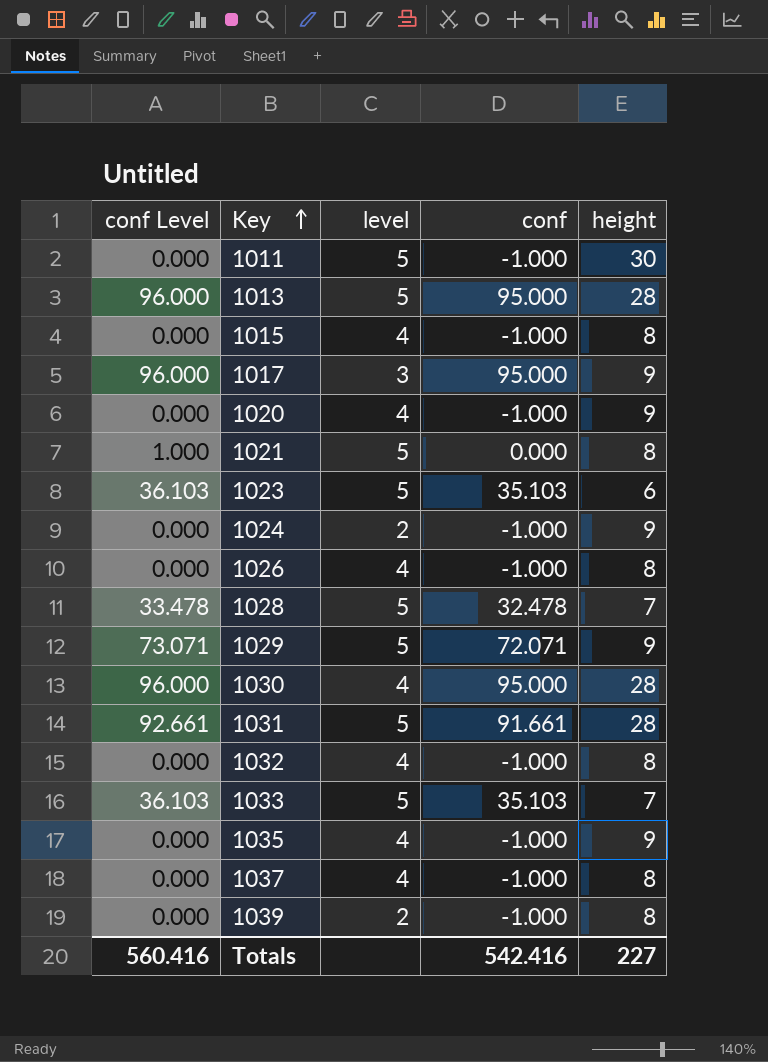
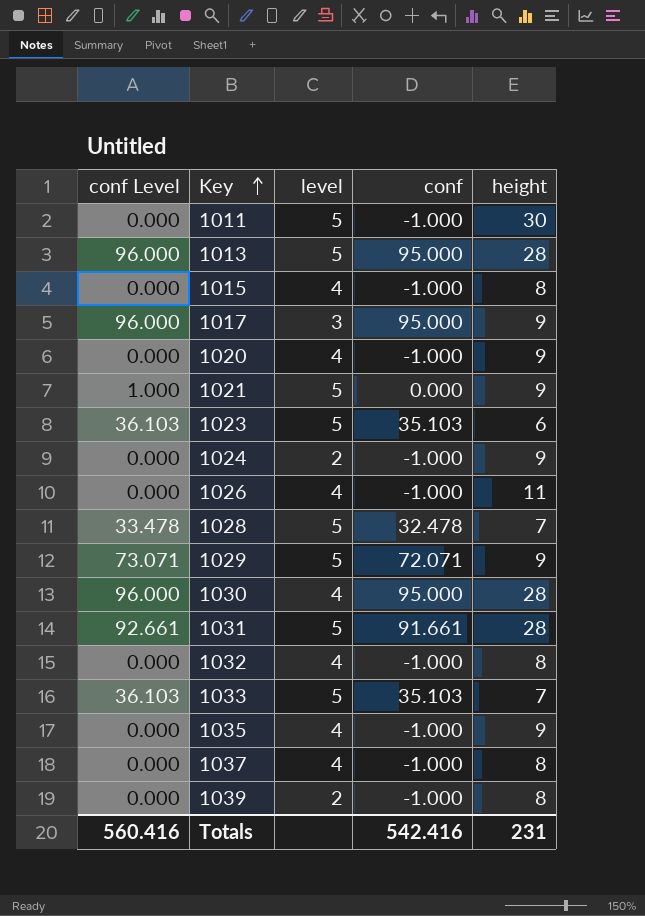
1021 | height: 8 -> 9
1026 | height: 8 -> 11
Totals | height: 227 -> 231

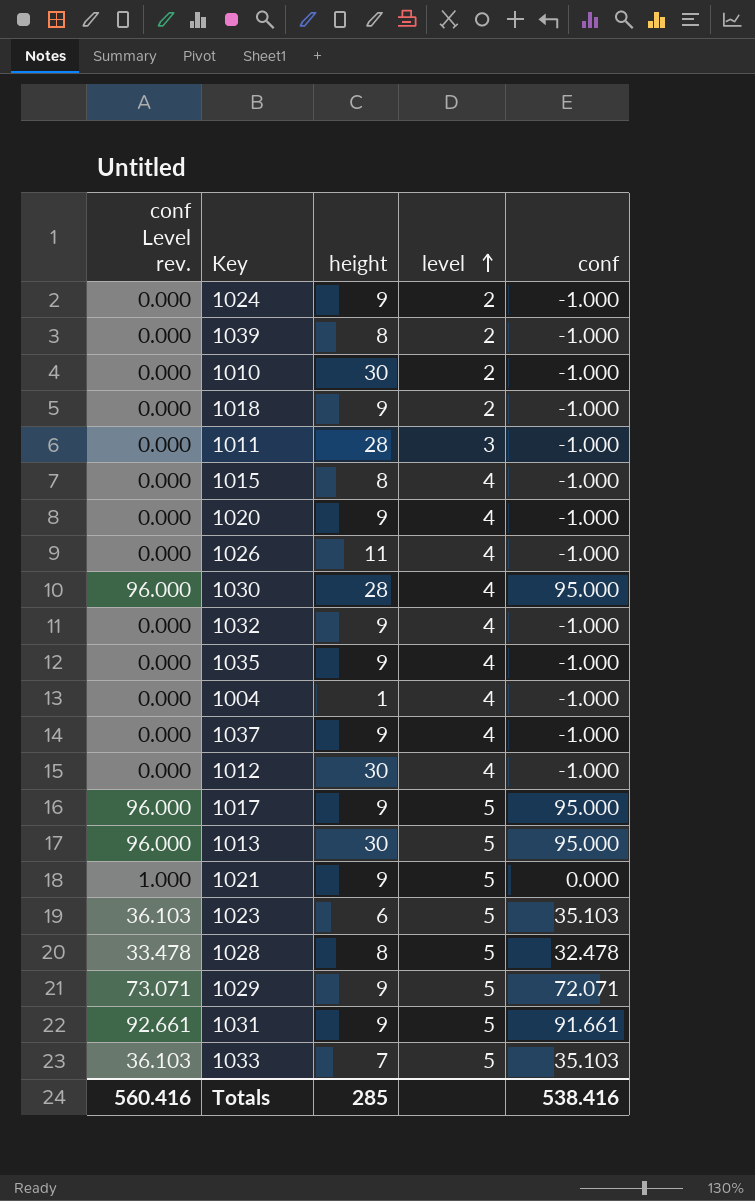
row order: Key ascending -> level ascending
column name: conf Level -> conf Level rev.
column height | position: 5 -> 3
row 1010: none -> 0.000 | 30 | 2 | -1.000
row 1018: none -> 0.000 | 9 | 2 | -1.000
1011 | height: 30 -> 28
1011 | level: 5 -> 3
1032 | height: 8 -> 9
row 1004: none -> 0.000 | 1 | 4 | -1.000
1037 | height: 8 -> 9
row 1012: none -> 0.000 | 30 | 4 | -1.000
1017 | level: 3 -> 5
1013 | height: 28 -> 30
1028 | height: 7 -> 8
1031 | height: 28 -> 9
Totals | height: 231 -> 285
Totals | conf: 542.416 -> 538.416

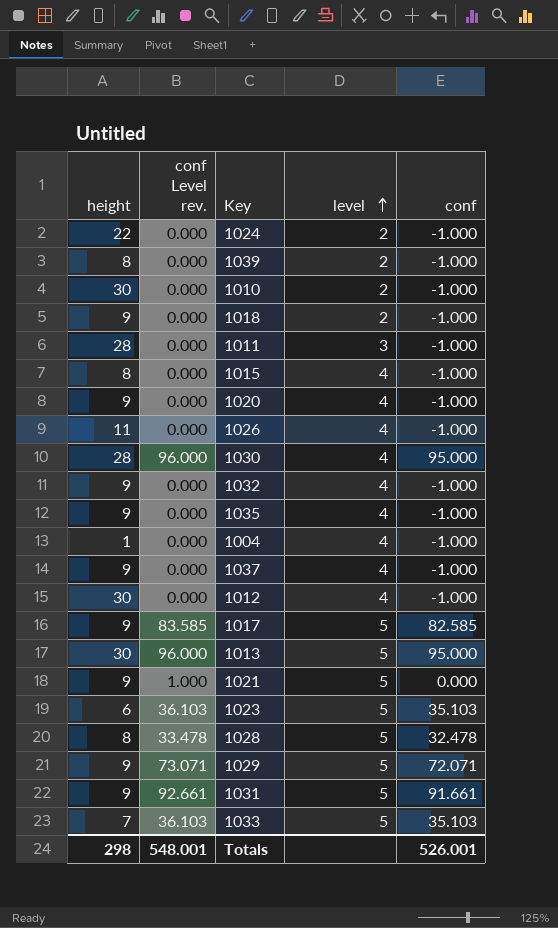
column height | position: 3 -> 1
1024 | height: 9 -> 22
1017 | conf Level rev.: 96.000 -> 83.585
1017 | conf: 95.000 -> 82.585
Totals | height: 285 -> 298
Totals | conf Level rev.: 560.416 -> 548.001
Totals | conf: 538.416 -> 526.001

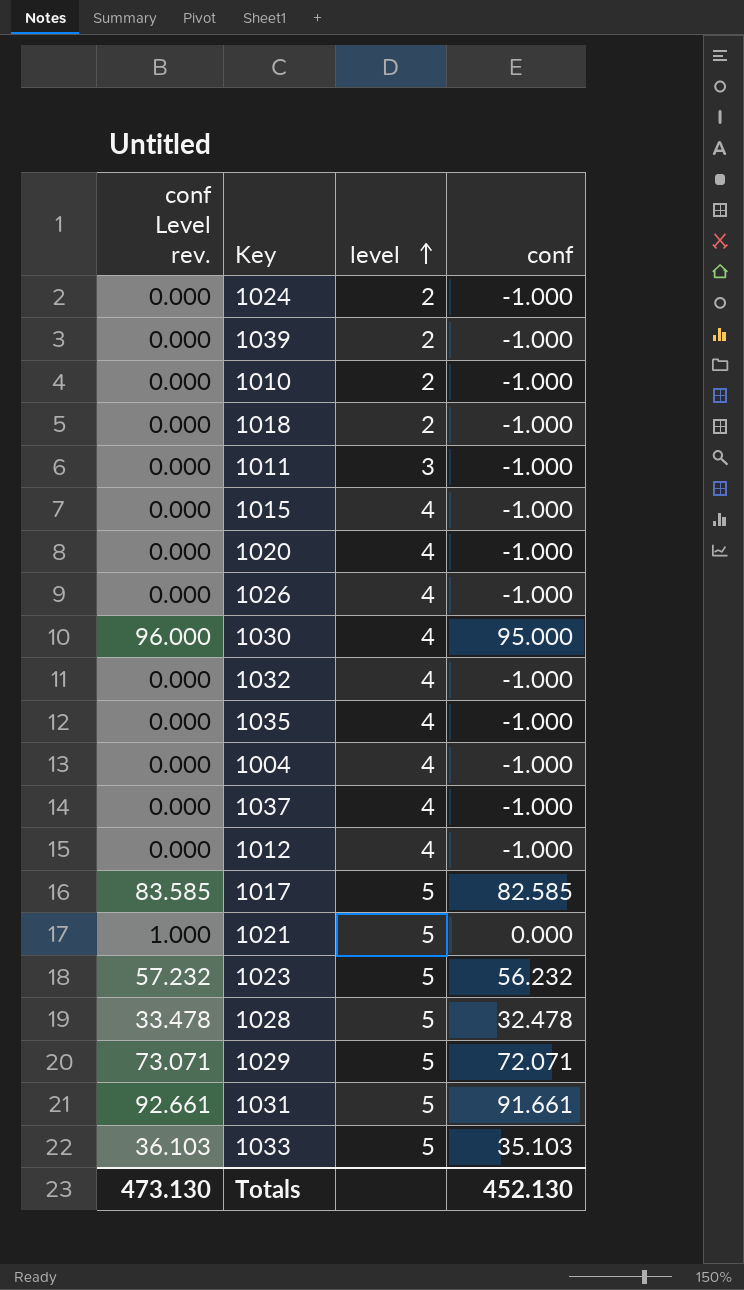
column height | position: 1 -> none
row 1013: 30 | 96.000 | 5 | 95.000 -> none
1023 | conf Level rev.: 36.103 -> 57.232
1023 | conf: 35.103 -> 56.232
Totals | conf Level rev.: 548.001 -> 473.130
Totals | conf: 526.001 -> 452.130

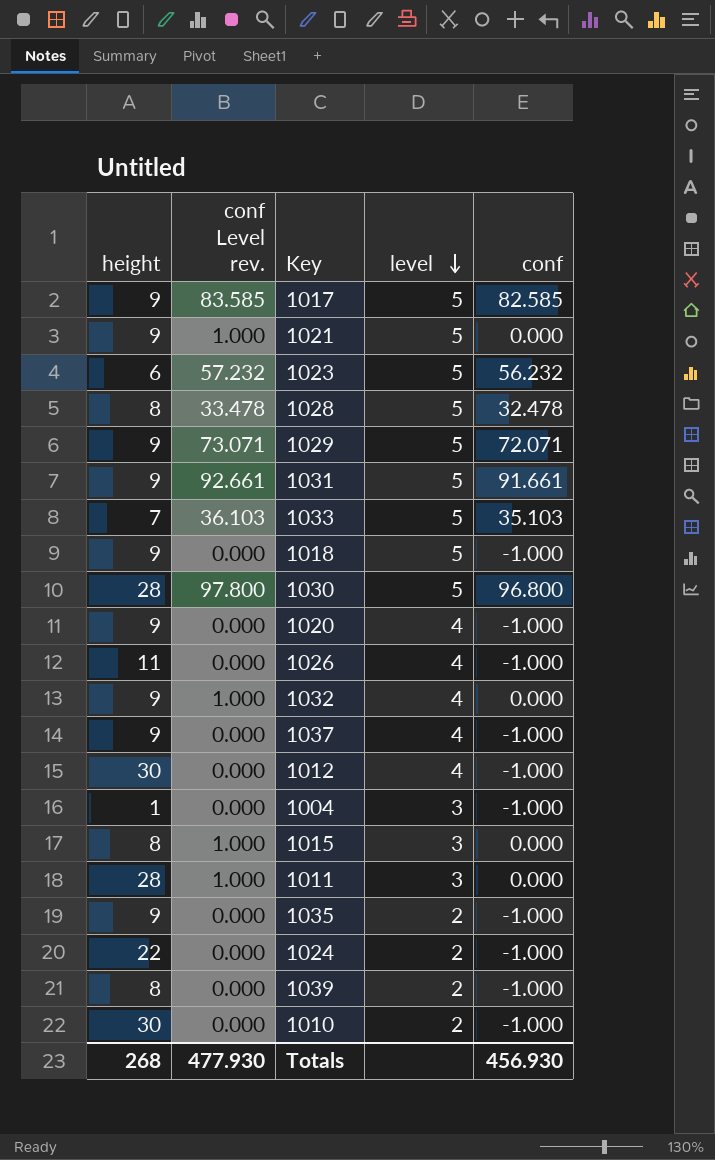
row order: level ascending -> level descending
column height | position: none -> 1
1018 | level: 2 -> 5
1030 | conf Level rev.: 96.000 -> 97.800
1030 | level: 4 -> 5
1030 | conf: 95.000 -> 96.800
1032 | conf Level rev.: 0.000 -> 1.000
1032 | conf: -1.000 -> 0.000
1004 | level: 4 -> 3
1015 | conf Level rev.: 0.000 -> 1.000
1015 | level: 4 -> 3
1015 | conf: -1.000 -> 0.000
1011 | conf Level rev.: 0.000 -> 1.000
1011 | conf: -1.000 -> 0.000
1035 | level: 4 -> 2
Totals | conf Level rev.: 473.130 -> 477.930
Totals | conf: 452.130 -> 456.930

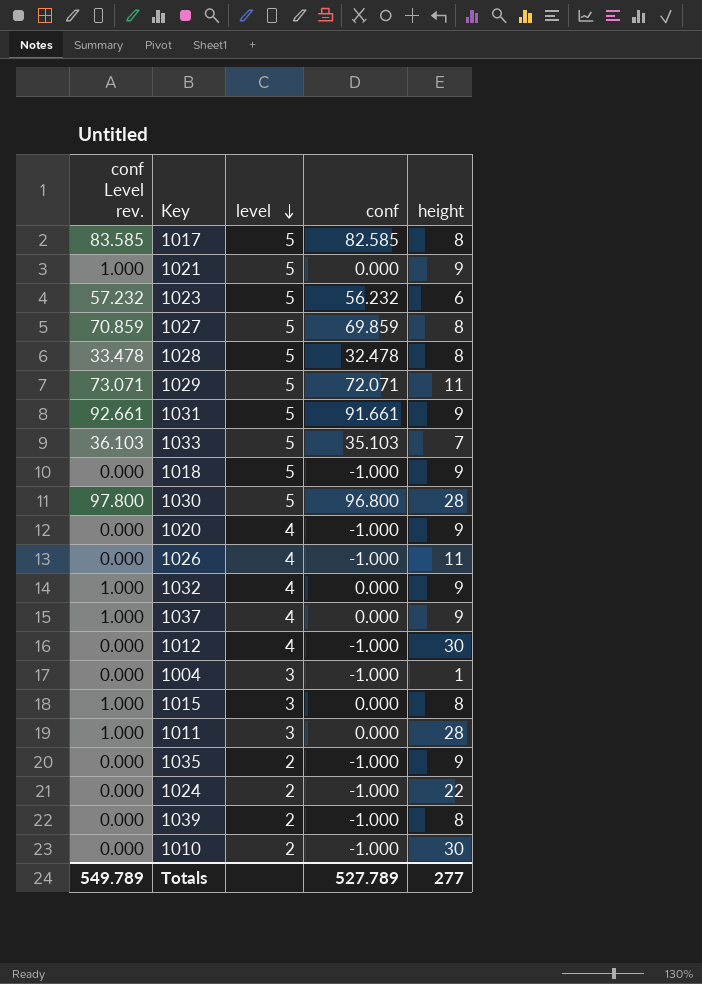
column height | position: 1 -> 5
1017 | height: 9 -> 8
row 1027: none -> 70.859 | 5 | 69.859 | 8
1029 | height: 9 -> 11
1037 | conf Level rev.: 0.000 -> 1.000
1037 | conf: -1.000 -> 0.000
Totals | conf Level rev.: 477.930 -> 549.789
Totals | conf: 456.930 -> 527.789
Totals | height: 268 -> 277

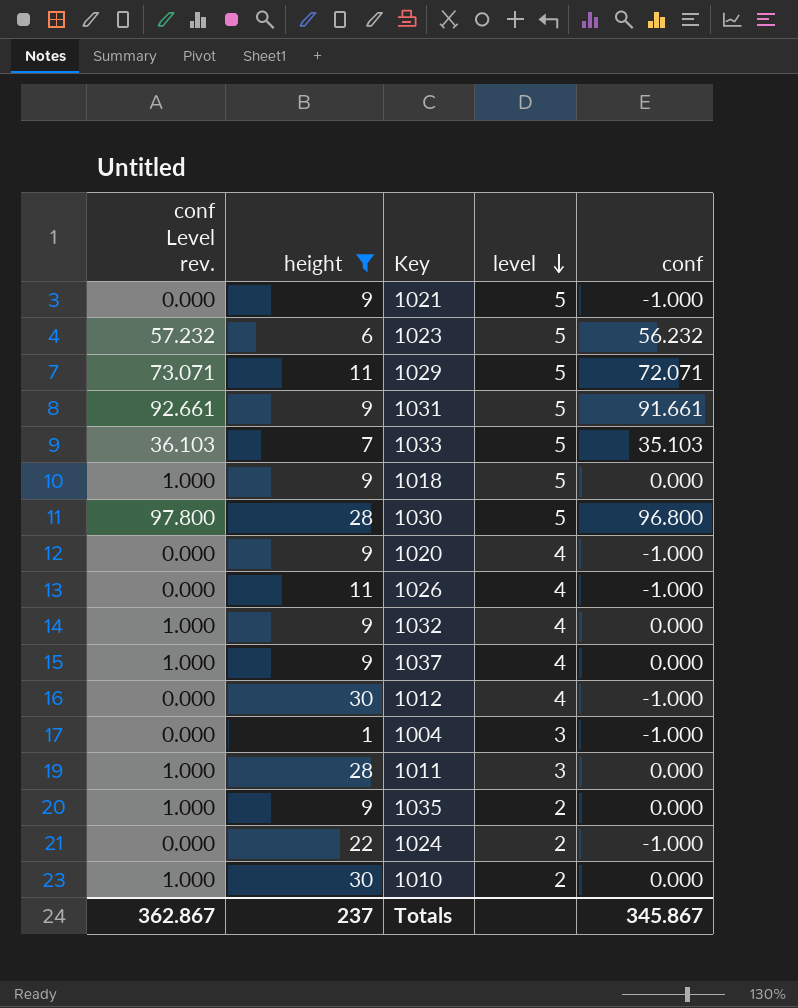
filter: none -> height != 8
column height | position: 5 -> 2
1021 | conf Level rev.: 1.000 -> 0.000
1021 | conf: 0.000 -> -1.000
1018 | conf Level rev.: 0.000 -> 1.000
1018 | conf: -1.000 -> 0.000
1035 | conf Level rev.: 0.000 -> 1.000
1035 | conf: -1.000 -> 0.000
1010 | conf Level rev.: 0.000 -> 1.000
1010 | conf: -1.000 -> 0.000
Totals | conf Level rev.: 549.789 -> 362.867
Totals | height: 277 -> 237
Totals | conf: 527.789 -> 345.867

